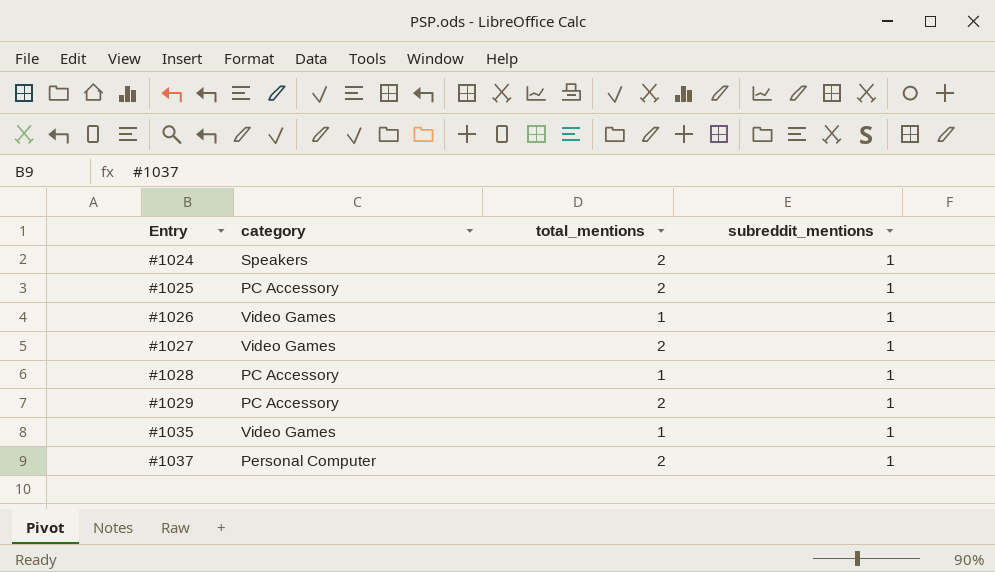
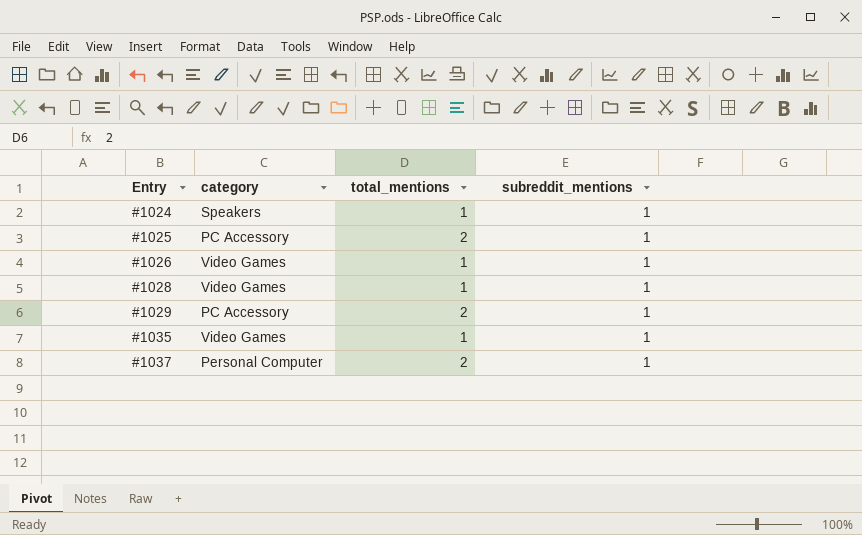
row #1027: Video Games | 2 | 1 -> none
#1024 | total_mentions: 2 -> 1
#1028 | category: PC Accessory -> Video Games

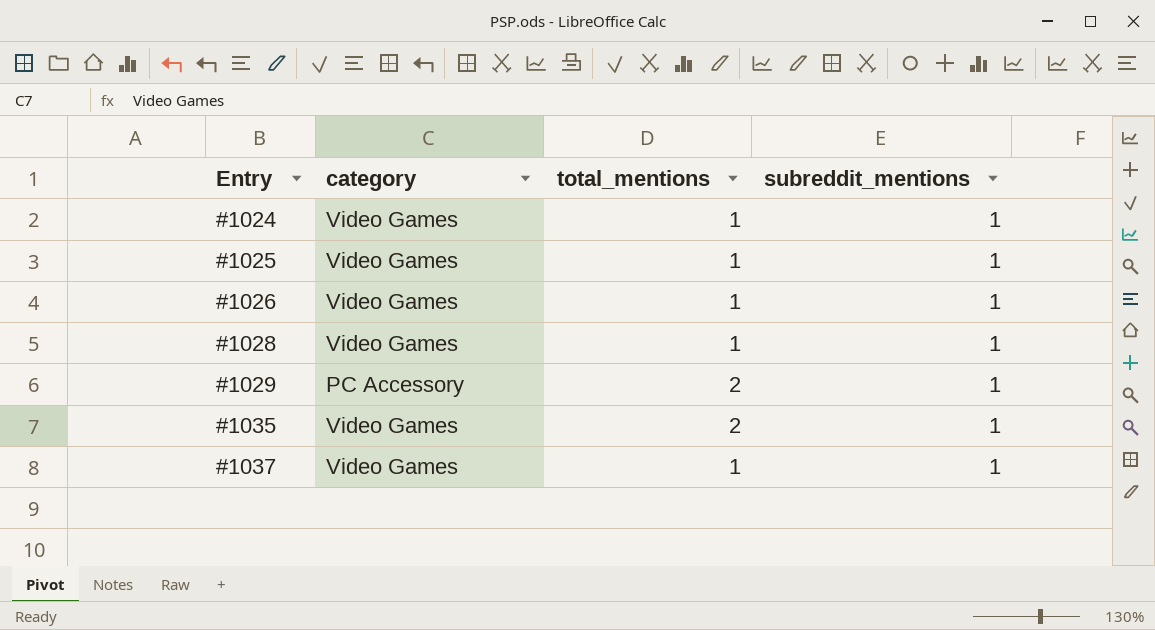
#1024 | category: Speakers -> Video Games
#1025 | category: PC Accessory -> Video Games
#1025 | total_mentions: 2 -> 1
#1035 | total_mentions: 1 -> 2
#1037 | category: Personal Computer -> Video Games
#1037 | total_mentions: 2 -> 1

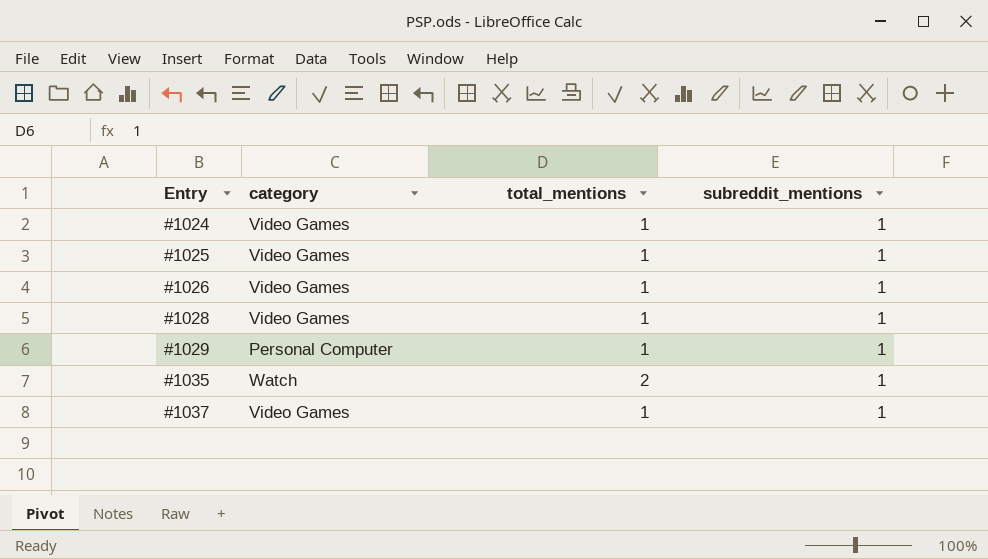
#1029 | category: PC Accessory -> Personal Computer
#1029 | total_mentions: 2 -> 1
#1035 | category: Video Games -> Watch

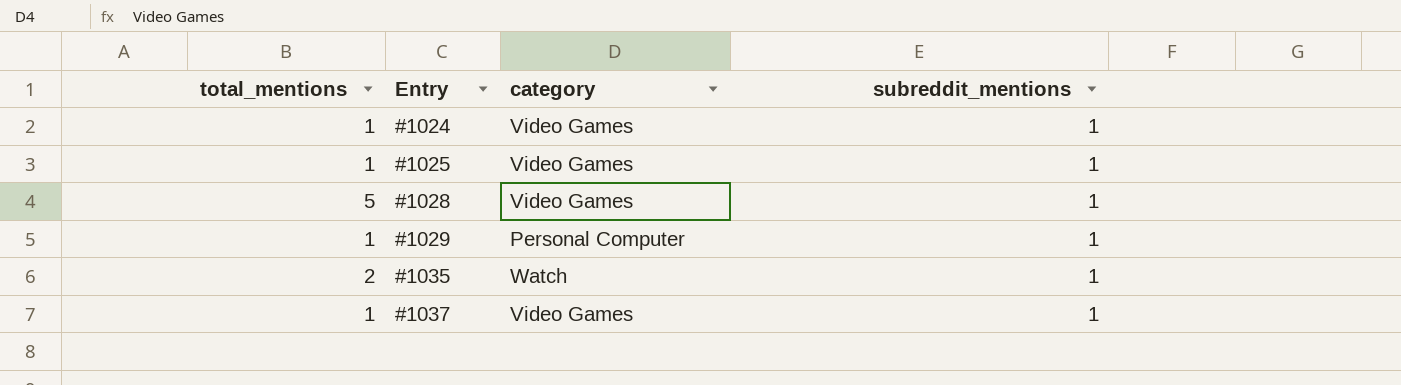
column total_mentions | position: 3 -> 1
row #1026: Video Games | 1 | 1 -> none
#1028 | total_mentions: 1 -> 5

